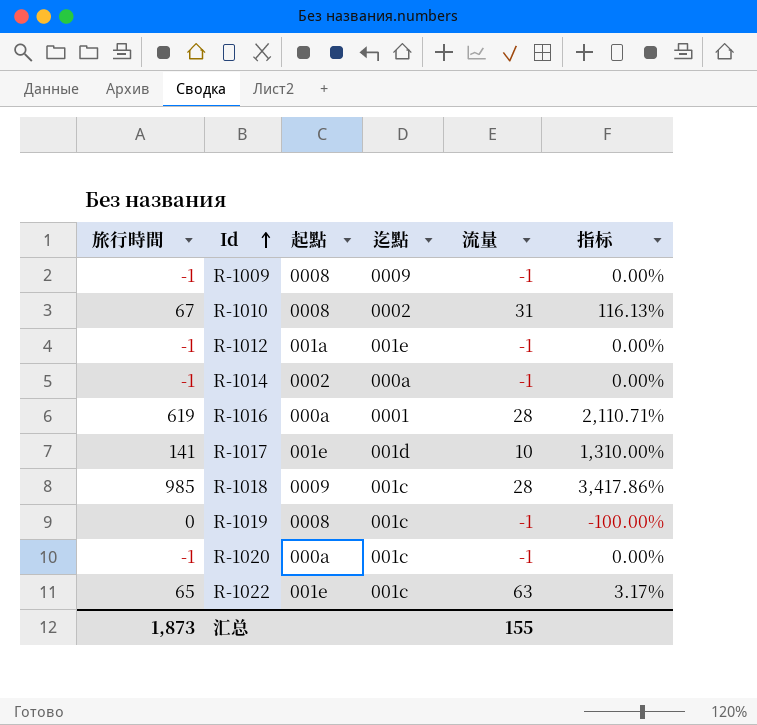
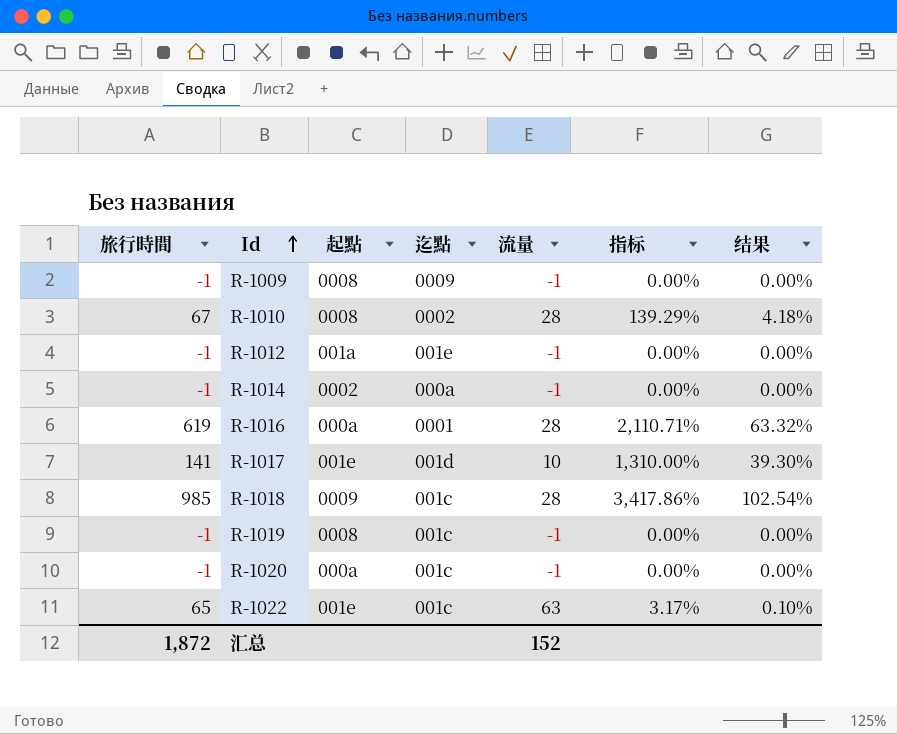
column 结果 | formula: none -> [指标] * 0.03
R-1010 | 流量: 31 -> 28
R-1010 | 指标: 116.13% -> 139.29%
R-1019 | 旅行時間: 0 -> -1
R-1019 | 指标: -100.00% -> 0.00%
汇总 | 旅行時間: 1,873 -> 1,872
汇总 | 流量: 155 -> 152

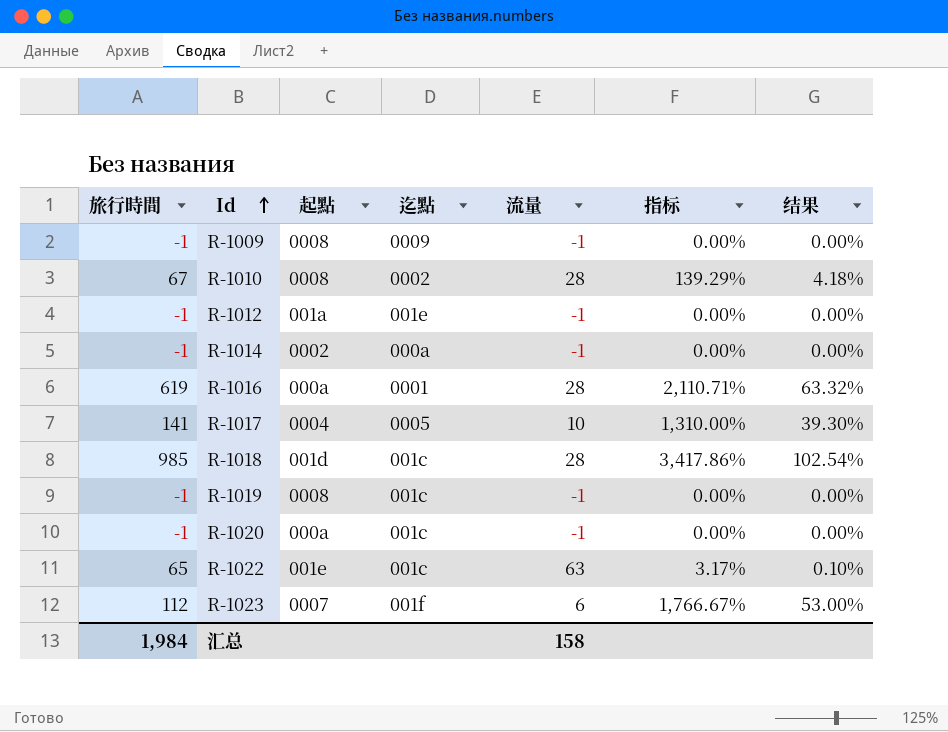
R-1017 | 起點: 001e -> 0004
R-1017 | 迄點: 001d -> 0005
R-1018 | 起點: 0009 -> 001d
row R-1023: none -> 112 | 0007 | 001f | 6 | 1,766.67% | 53.00%
汇总 | 旅行時間: 1,872 -> 1,984
汇总 | 流量: 152 -> 158

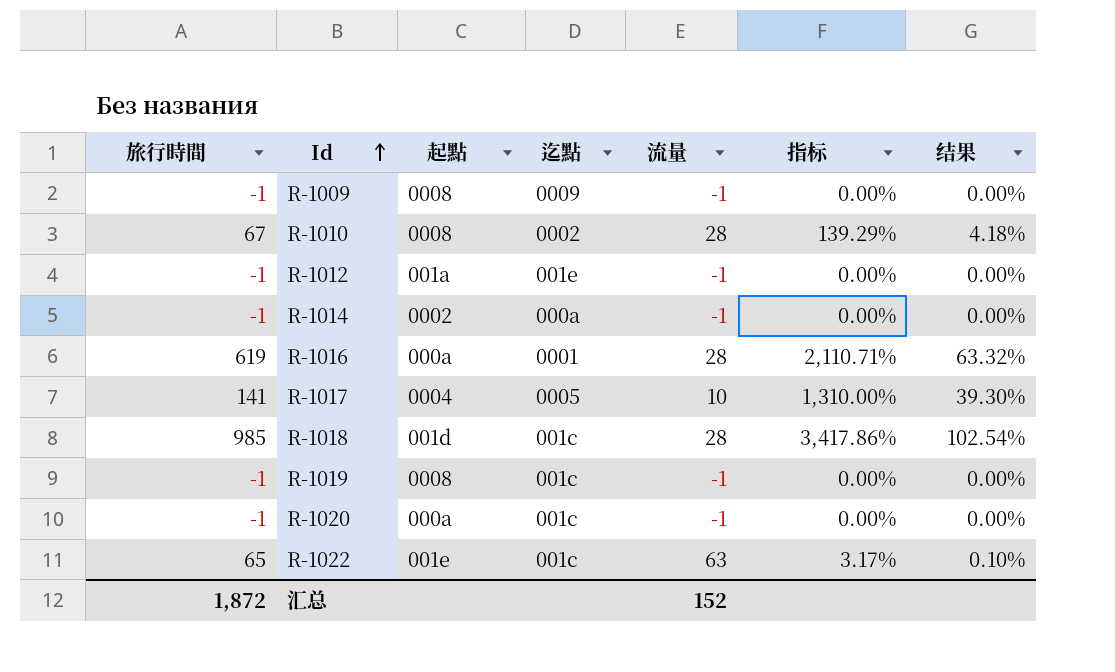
row R-1023: 112 | 0007 | 001f | 6 | 1,766.67% | 53.00% -> none
汇总 | 旅行時間: 1,984 -> 1,872
汇总 | 流量: 158 -> 152

